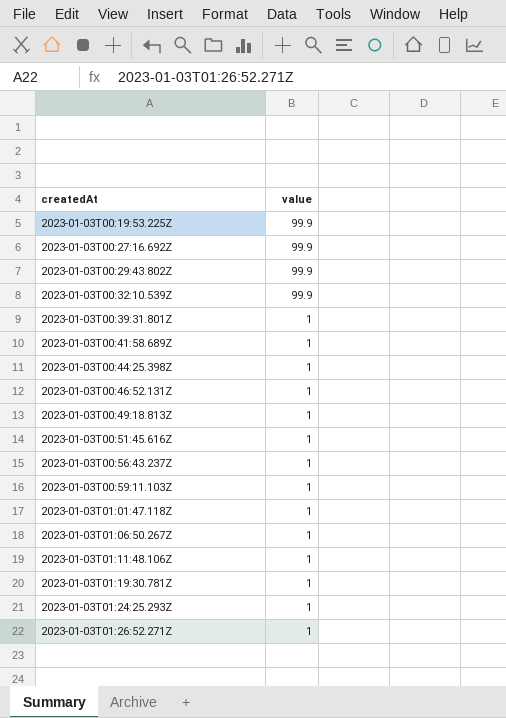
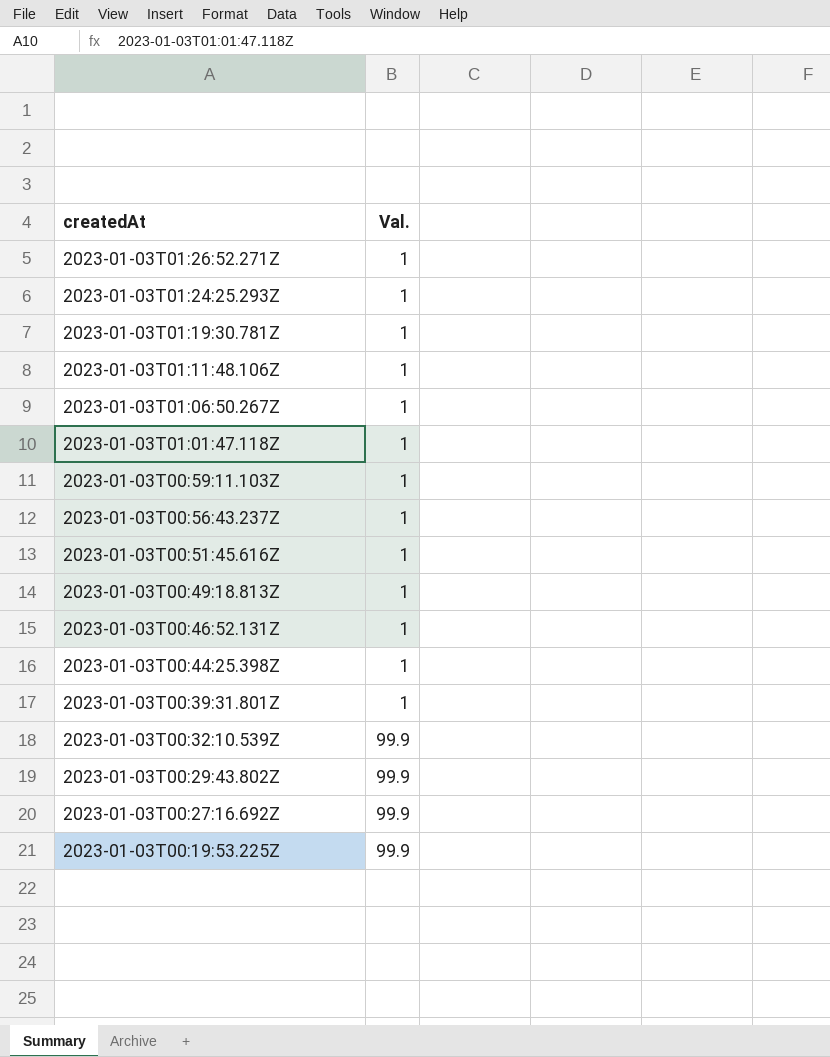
row order: createdAt ascending -> createdAt descending
column name: value -> Val.
row 2023-01-03T00:41:58.689Z: 1 -> none

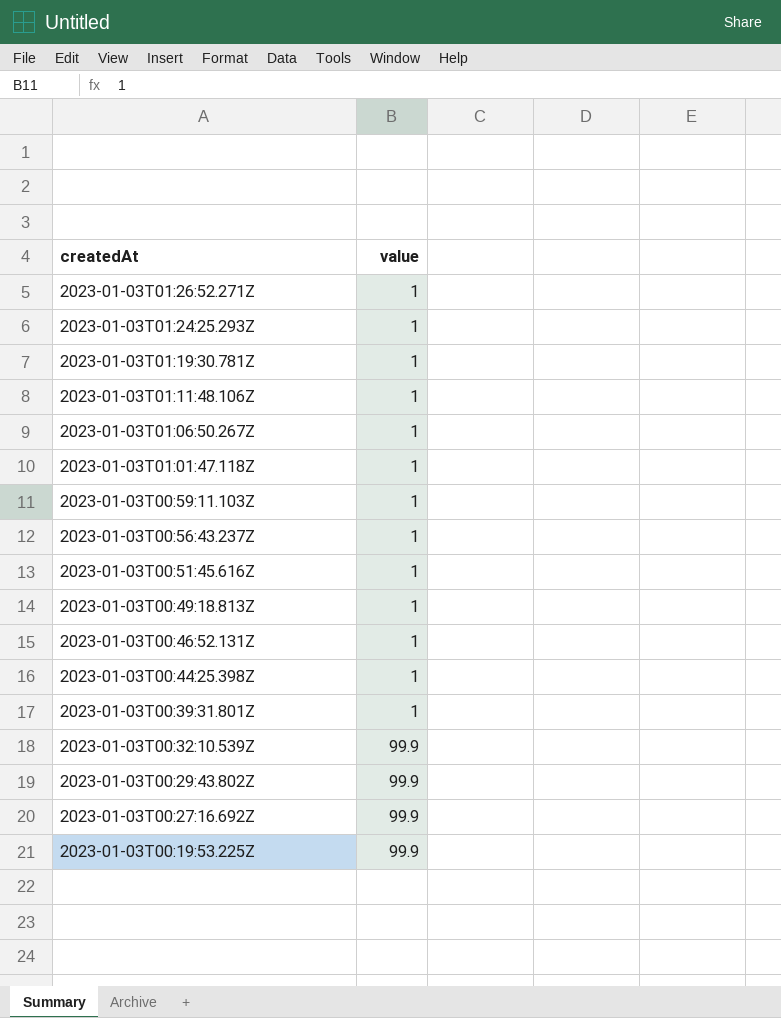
column name: Val. -> value

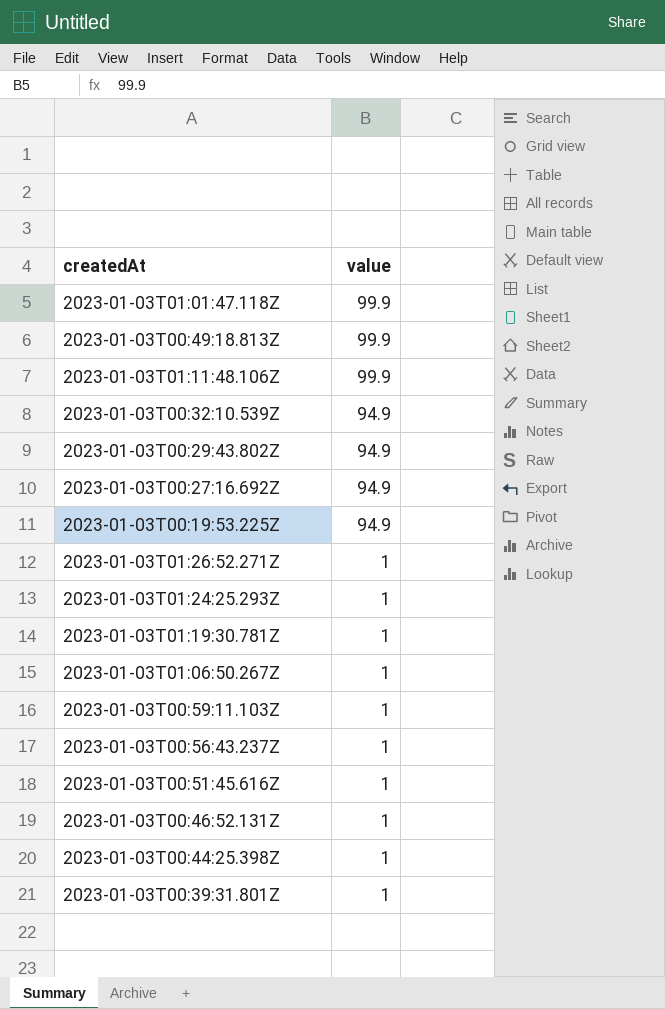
row order: createdAt descending -> value descending
2023-01-03T01:01:47.118Z | value: 1 -> 99.9
2023-01-03T00:49:18.813Z | value: 1 -> 99.9
2023-01-03T01:11:48.106Z | value: 1 -> 99.9
2023-01-03T00:32:10.539Z | value: 99.9 -> 94.9
2023-01-03T00:29:43.802Z | value: 99.9 -> 94.9
2023-01-03T00:27:16.692Z | value: 99.9 -> 94.9
2023-01-03T00:19:53.225Z | value: 99.9 -> 94.9

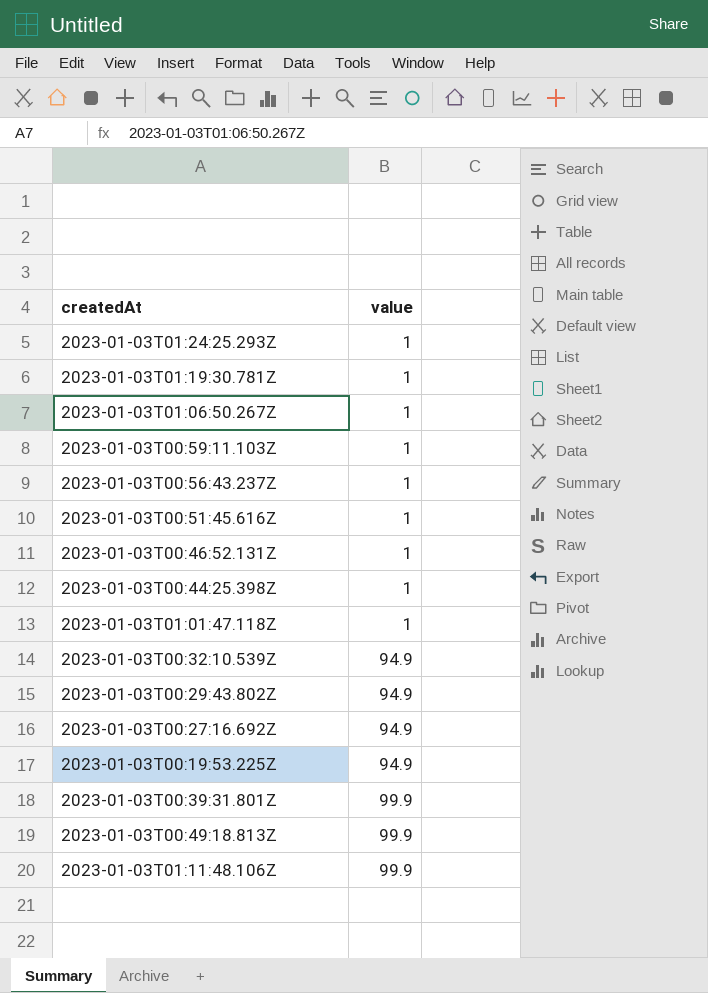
row order: value descending -> value ascending
row 2023-01-03T01:26:52.271Z: 1 -> none
2023-01-03T01:01:47.118Z | value: 99.9 -> 1
2023-01-03T00:39:31.801Z | value: 1 -> 99.9

